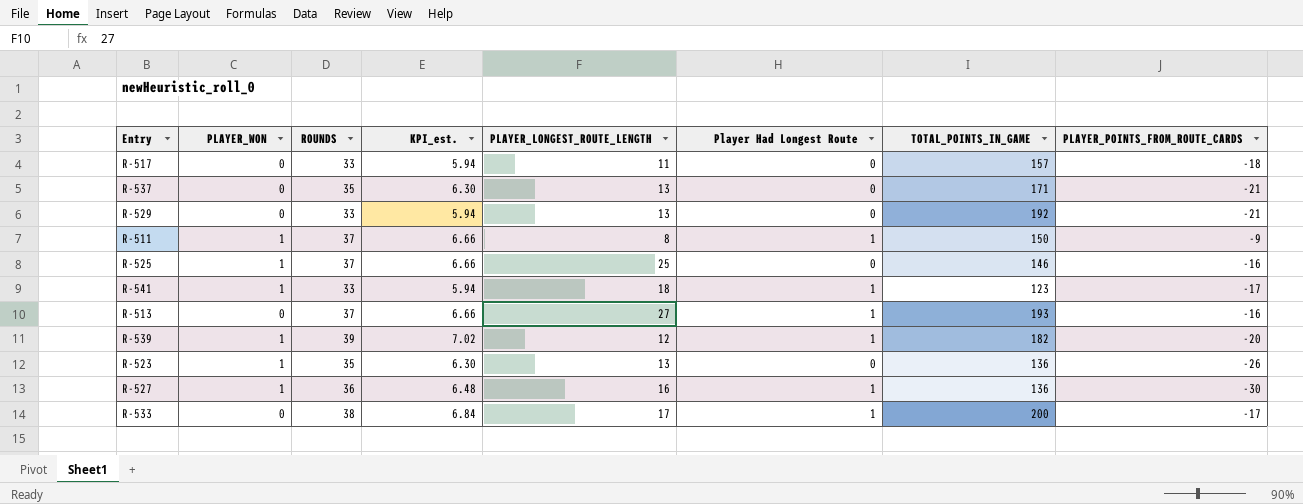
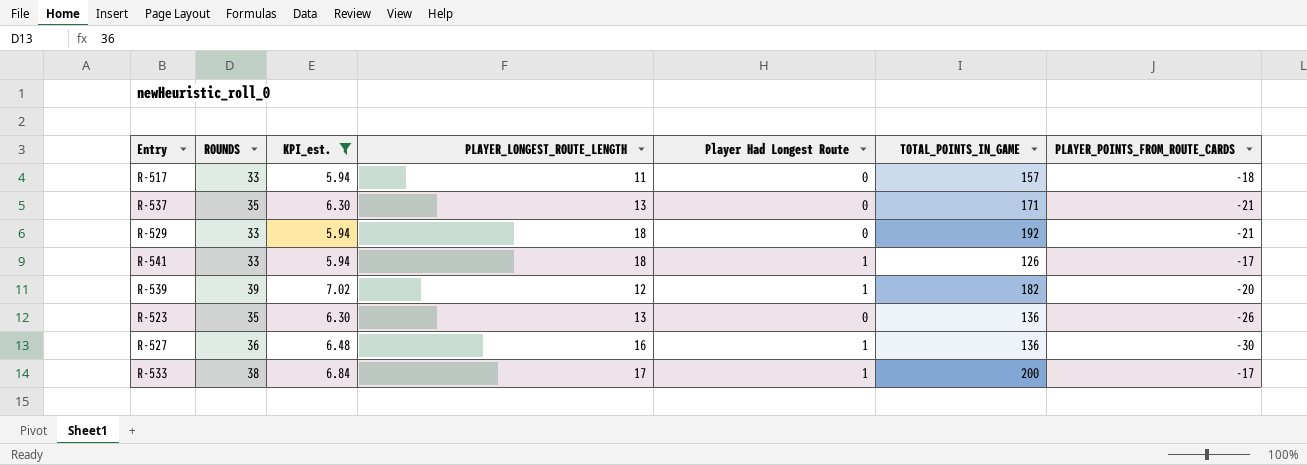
filter: none -> KPI_est. != 6.66
column PLAYER_WON | position: 2 -> none
R-529 | PLAYER_LONGEST_ROUTE_LENGTH: 13 -> 18
R-541 | TOTAL_POINTS_IN_GAME: 123 -> 126

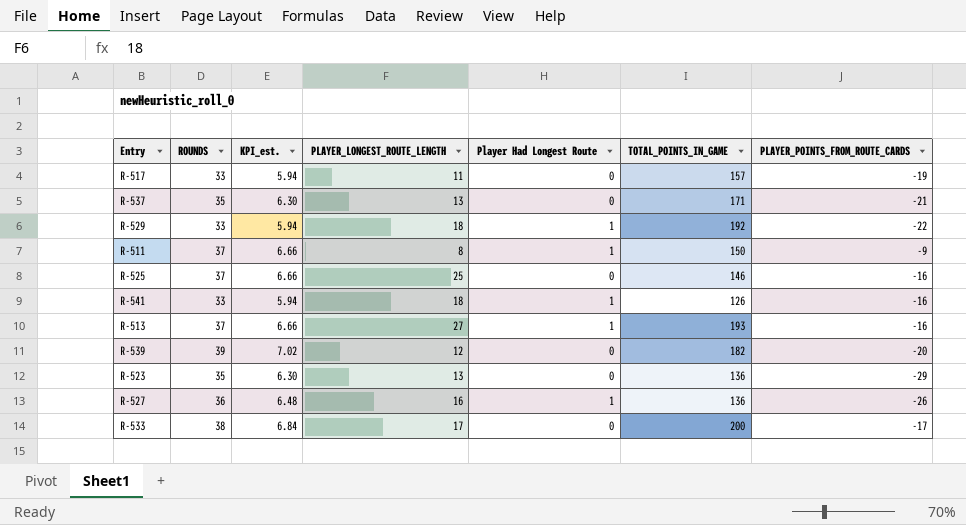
filter: KPI_est. != 6.66 -> none
R-517 | PLAYER_POINTS_FROM_ROUTE_CARDS: -18 -> -19
R-529 | Player Had Longest Route: 0 -> 1
R-529 | PLAYER_POINTS_FROM_ROUTE_CARDS: -21 -> -22
R-541 | PLAYER_POINTS_FROM_ROUTE_CARDS: -17 -> -16
R-539 | Player Had Longest Route: 1 -> 0
R-523 | PLAYER_POINTS_FROM_ROUTE_CARDS: -26 -> -29
R-527 | PLAYER_POINTS_FROM_ROUTE_CARDS: -30 -> -26
R-533 | Player Had Longest Route: 1 -> 0

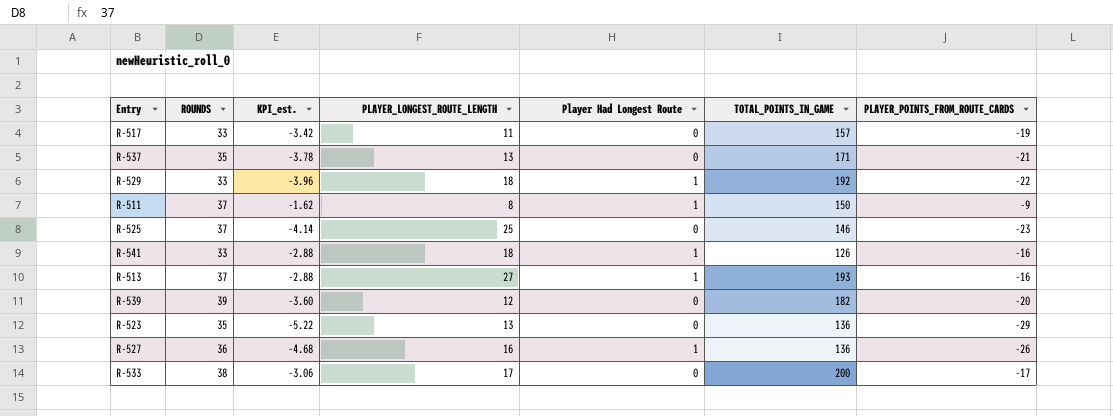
column KPI_est. | formula: [ROUNDS] * 0.18 -> [PLAYER_POINTS_FROM_ROUTE_CARDS] * 0.18
R-525 | PLAYER_POINTS_FROM_ROUTE_CARDS: -16 -> -23

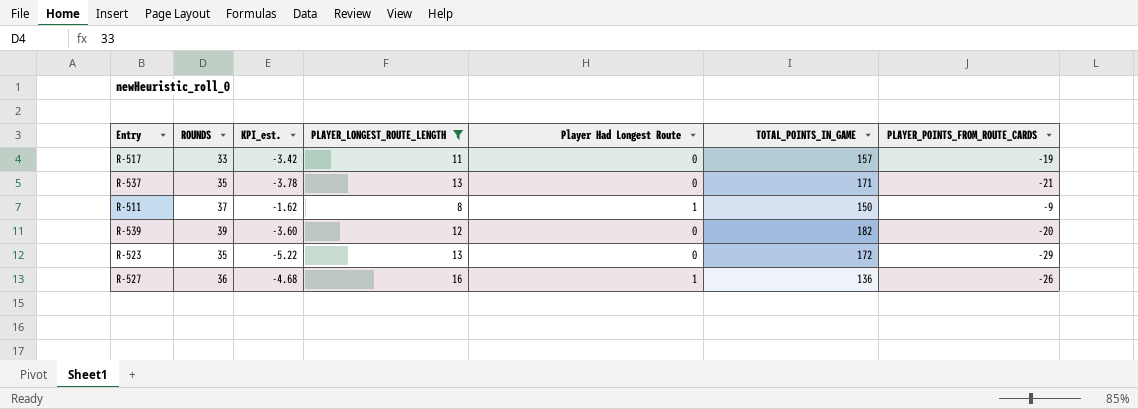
filter: none -> PLAYER_LONGEST_ROUTE_LENGTH <= 16
R-523 | TOTAL_POINTS_IN_GAME: 136 -> 172

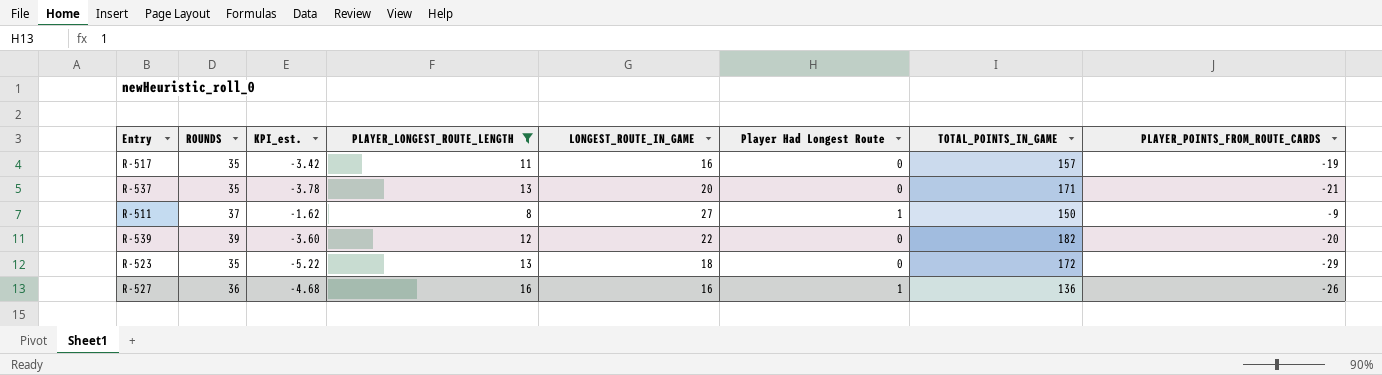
column LONGEST_ROUTE_IN_GAME | position: none -> 5
R-517 | ROUNDS: 33 -> 35

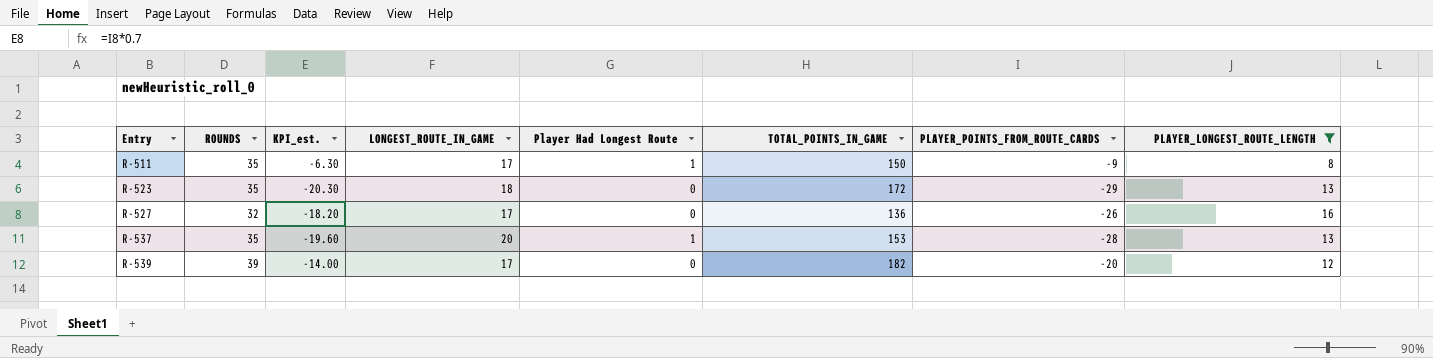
row order: none -> Entry ascending
column KPI_est. | formula: [PLAYER_POINTS_FROM_ROUTE_CARDS] * 0.18 -> [PLAYER_POINTS_FROM_ROUTE_CARDS] * 0.7
column PLAYER_LONGEST_ROUTE_LENGTH | position: 4 -> 8
row R-517: 35 | -3.42 | 11 | 16 | 0 | 157 | -19 -> none
R-511 | ROUNDS: 37 -> 35
R-511 | LONGEST_ROUTE_IN_GAME: 27 -> 17
R-527 | ROUNDS: 36 -> 32
R-527 | LONGEST_ROUTE_IN_GAME: 16 -> 17
R-527 | Player Had Longest Route: 1 -> 0
R-537 | Player Had Longest Route: 0 -> 1
R-537 | TOTAL_POINTS_IN_GAME: 171 -> 153
R-537 | PLAYER_POINTS_FROM_ROUTE_CARDS: -21 -> -28
R-539 | LONGEST_ROUTE_IN_GAME: 22 -> 17

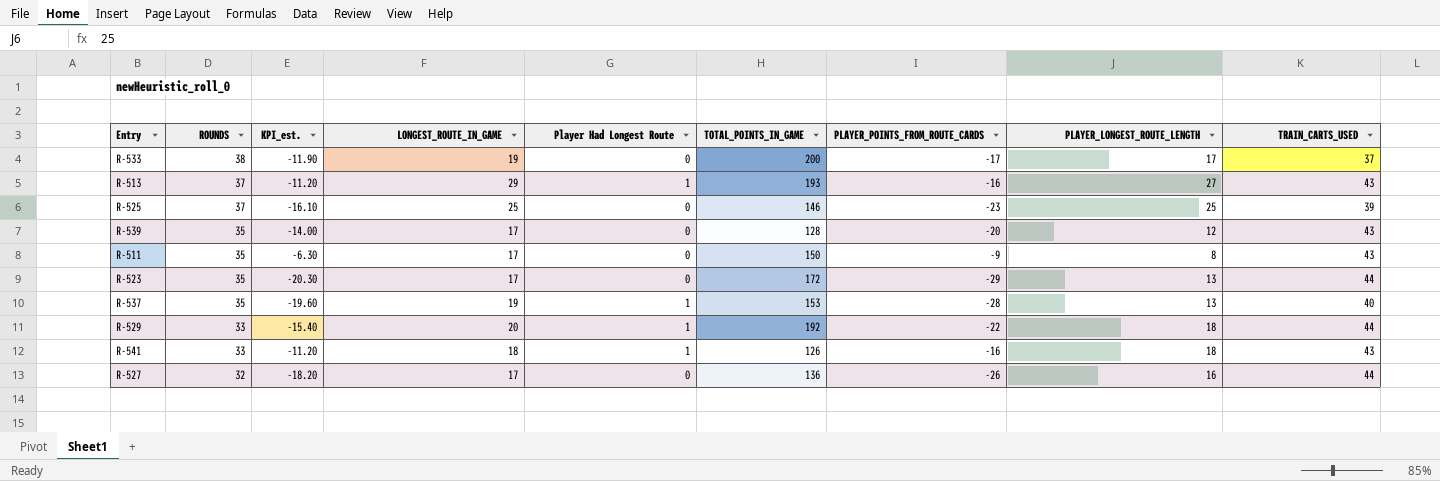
filter: PLAYER_LONGEST_ROUTE_LENGTH <= 16 -> none
row order: Entry ascending -> ROUNDS descending
column TRAIN_CARTS_USED | position: none -> 9
R-539 | ROUNDS: 39 -> 35
R-539 | TOTAL_POINTS_IN_GAME: 182 -> 128
R-511 | Player Had Longest Route: 1 -> 0
R-523 | LONGEST_ROUTE_IN_GAME: 18 -> 17
R-537 | LONGEST_ROUTE_IN_GAME: 20 -> 19

